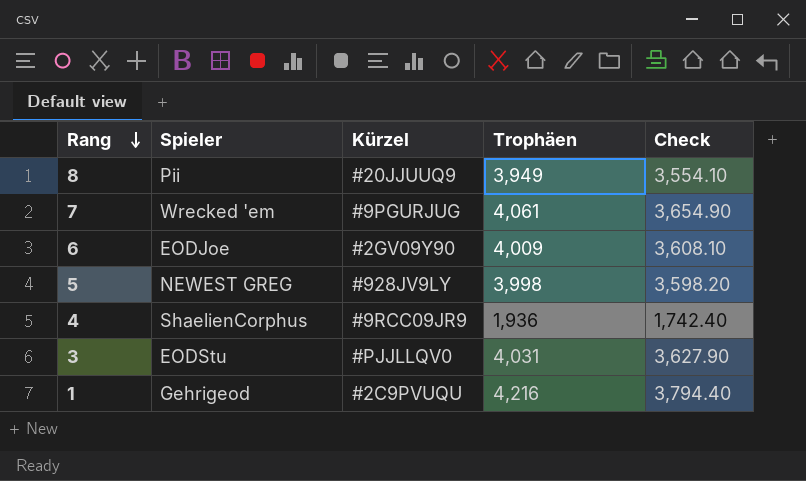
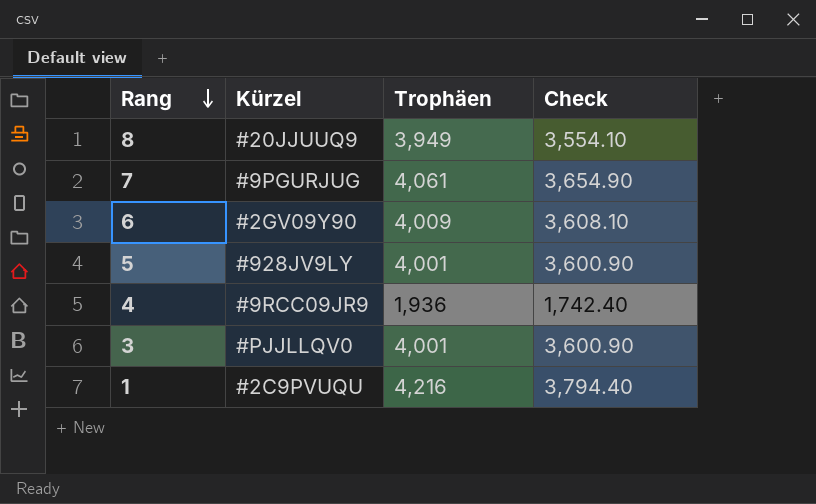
column Spieler | position: 2 -> none
5 | Trophäen: 3,998 -> 4,001
5 | Check: 3,598.20 -> 3,600.90
3 | Trophäen: 4,031 -> 4,001
3 | Check: 3,627.90 -> 3,600.90

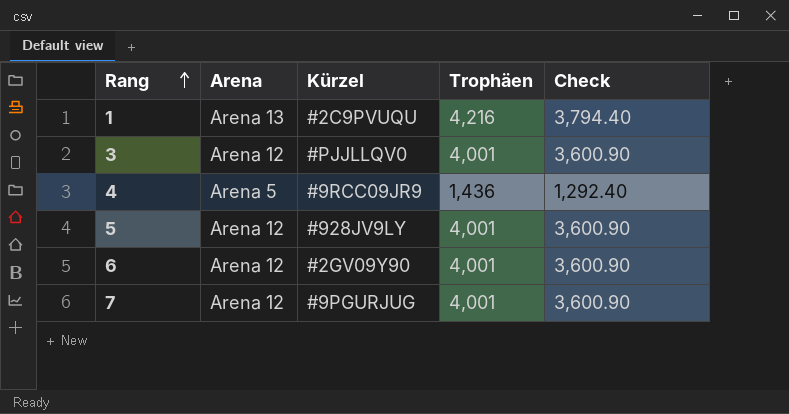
row order: Rang descending -> Rang ascending
column Arena | position: none -> 2
row 8: #20JJUUQ9 | 3,949 | 3,554.10 -> none
4 | Trophäen: 1,936 -> 1,436
4 | Check: 1,742.40 -> 1,292.40
6 | Trophäen: 4,009 -> 4,001
6 | Check: 3,608.10 -> 3,600.90
7 | Trophäen: 4,061 -> 4,001
7 | Check: 3,654.90 -> 3,600.90

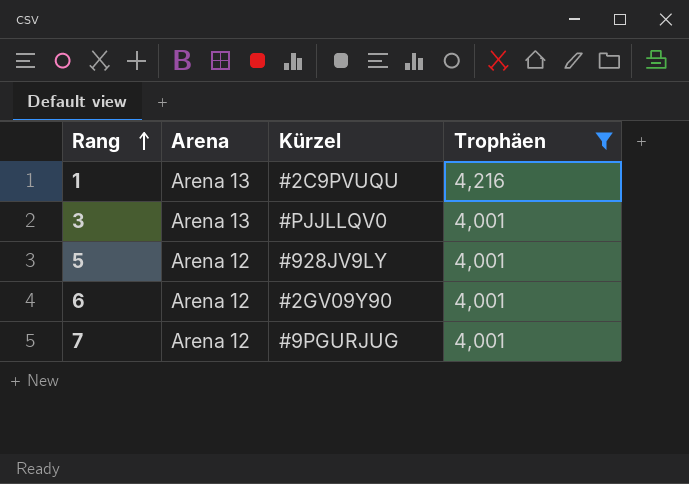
filter: none -> Trophäen != 1,436
column Check | formula: [Trophäen] * 0.9 -> none
3 | Arena: Arena 12 -> Arena 13

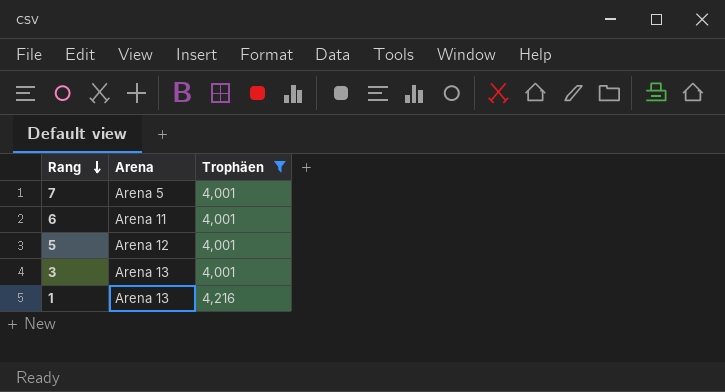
row order: Rang ascending -> Rang descending
column Kürzel | position: 3 -> none
7 | Arena: Arena 12 -> Arena 5
6 | Arena: Arena 12 -> Arena 11

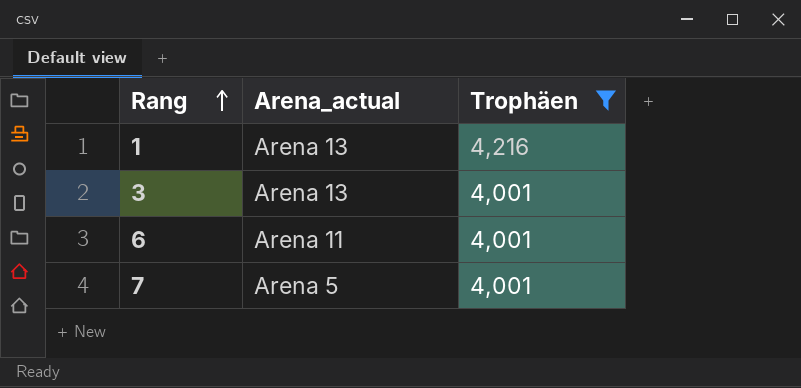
row order: Rang descending -> Rang ascending
column name: Arena -> Arena_actual
row 5: Arena 12 | 4,001 -> none

